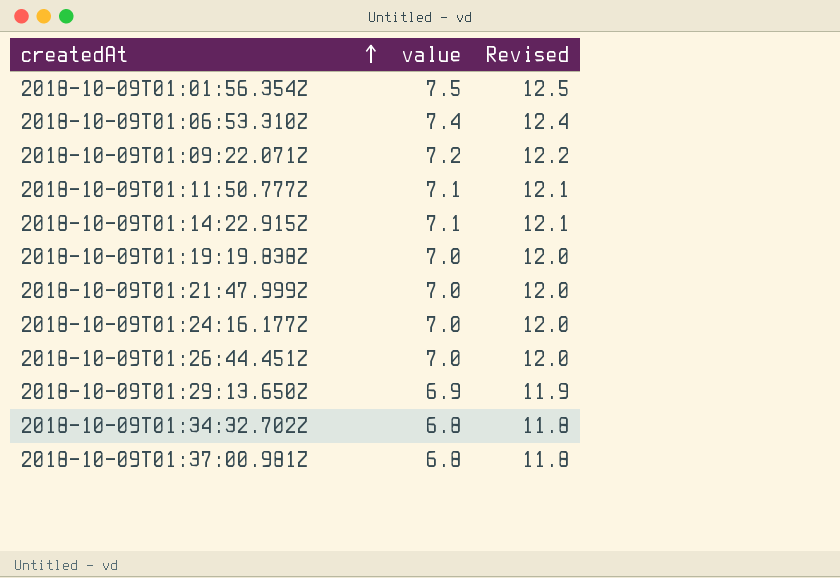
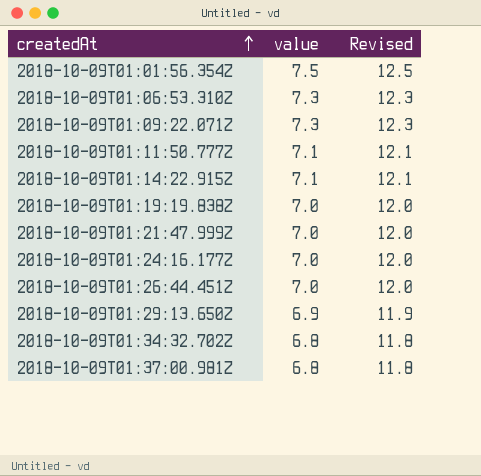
2018-10-09T01:06:53.310Z | value: 7.4 -> 7.3
2018-10-09T01:06:53.310Z | Revised: 12.4 -> 12.3
2018-10-09T01:09:22.071Z | value: 7.2 -> 7.3
2018-10-09T01:09:22.071Z | Revised: 12.2 -> 12.3

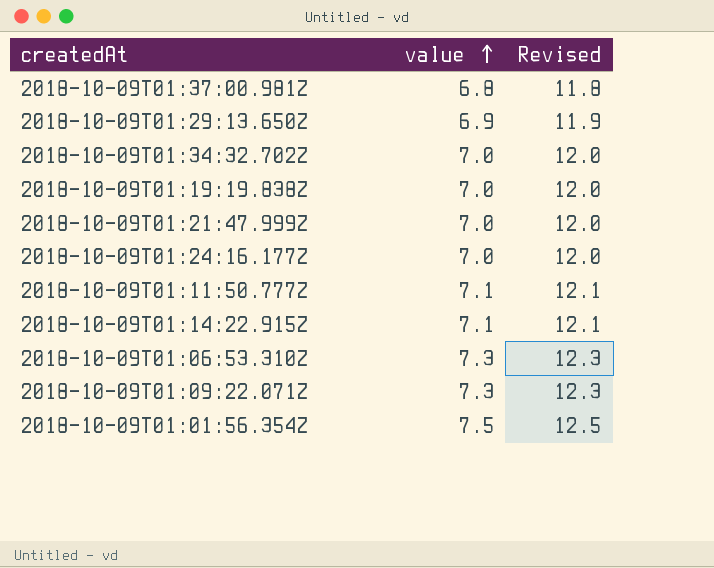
row order: createdAt ascending -> value ascending
row 2018-10-09T01:26:44.451Z: 7.0 | 12.0 -> none
2018-10-09T01:34:32.702Z | value: 6.8 -> 7.0
2018-10-09T01:34:32.702Z | Revised: 11.8 -> 12.0

